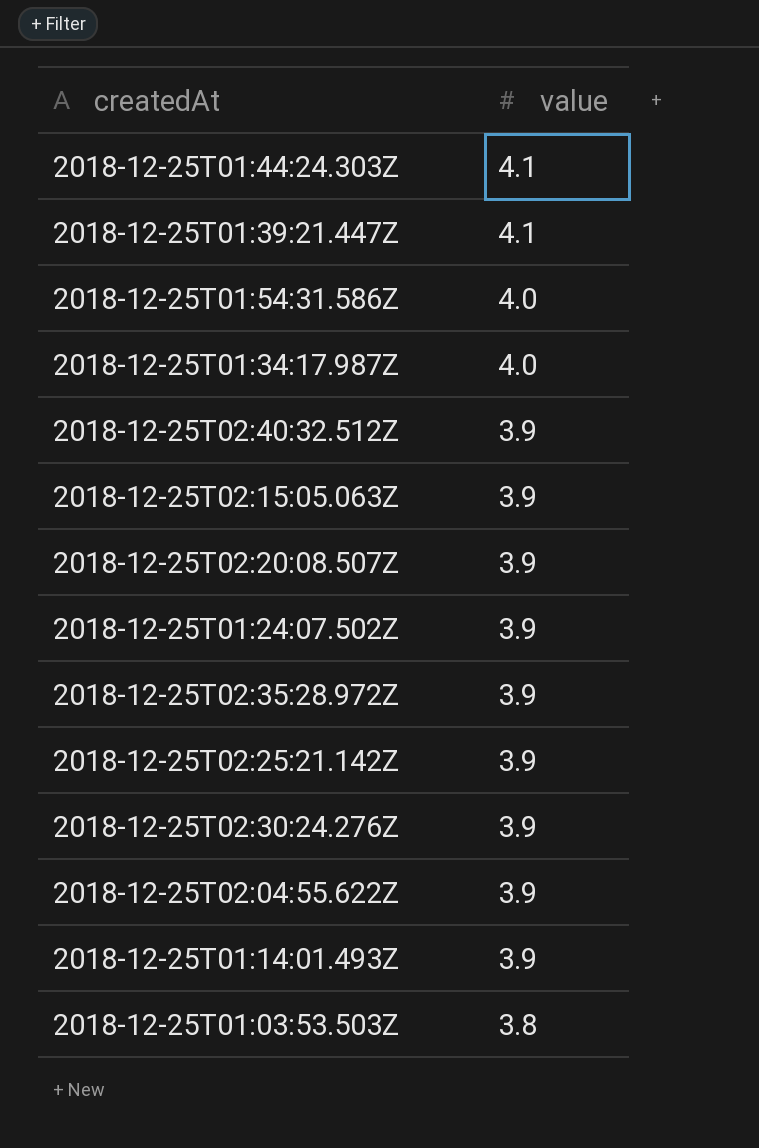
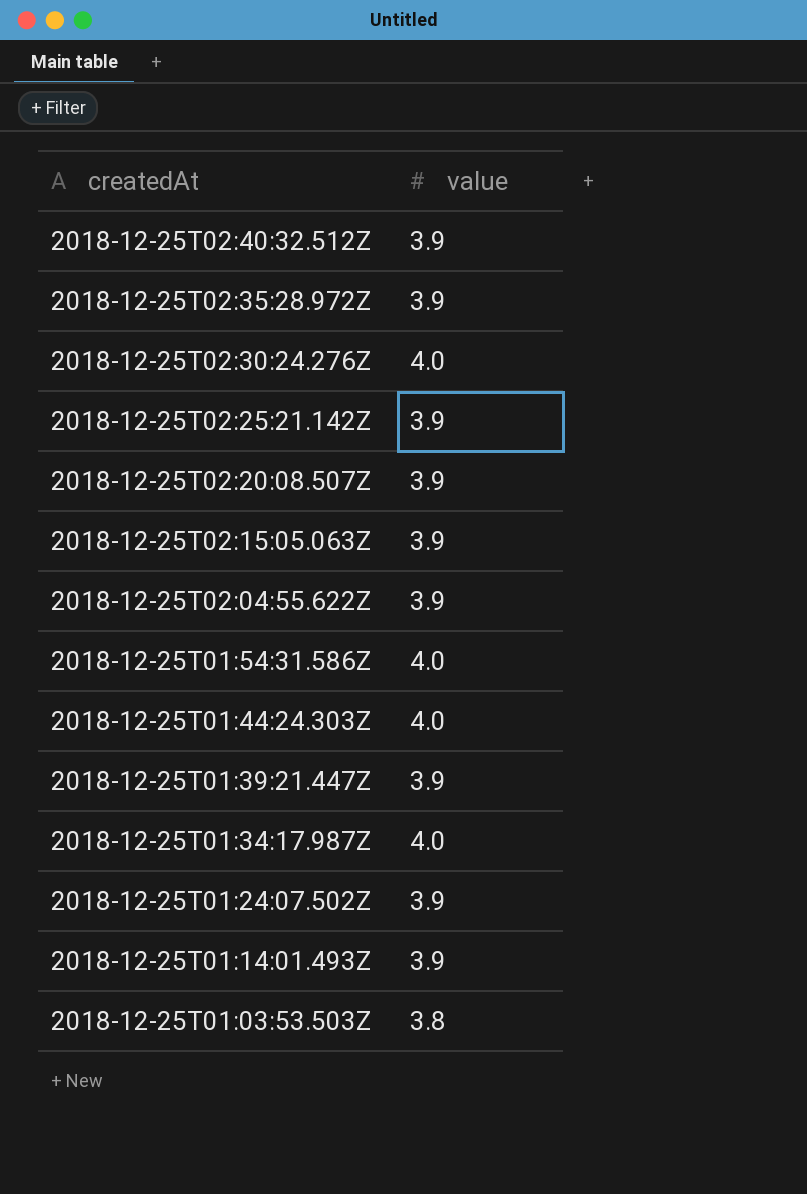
row order: value descending -> createdAt descending
2018-12-25T02:30:24.276Z | value: 3.9 -> 4.0
2018-12-25T01:44:24.303Z | value: 4.1 -> 4.0
2018-12-25T01:39:21.447Z | value: 4.1 -> 3.9

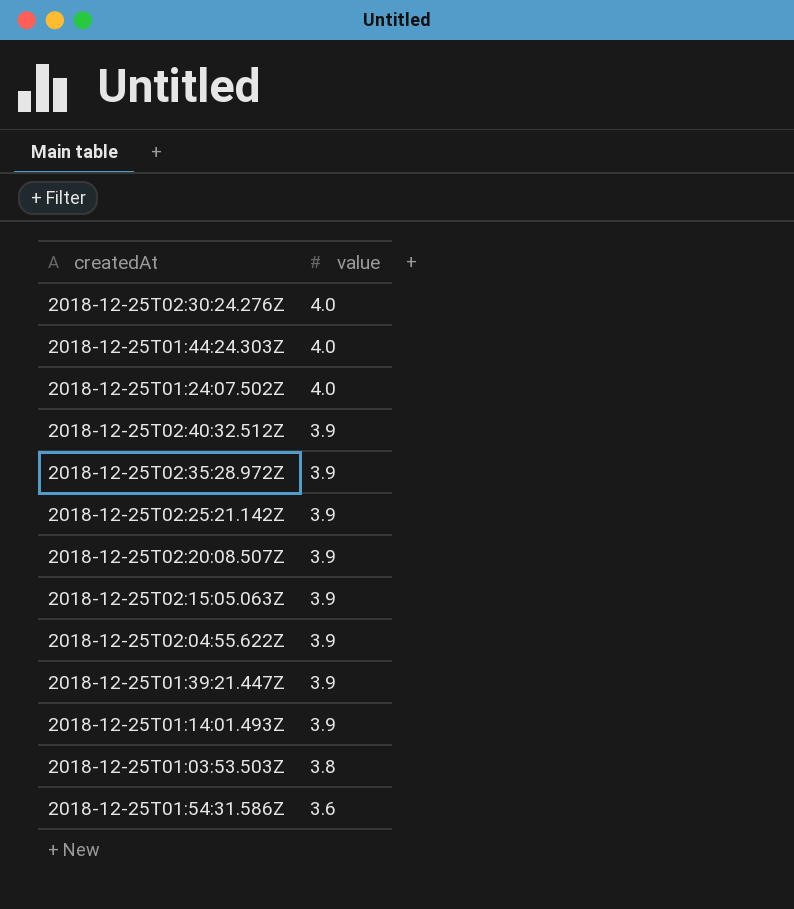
row order: createdAt descending -> value descending
row 2018-12-25T01:34:17.987Z: 4.0 -> none
2018-12-25T01:24:07.502Z | value: 3.9 -> 4.0
2018-12-25T01:54:31.586Z | value: 4.0 -> 3.6

